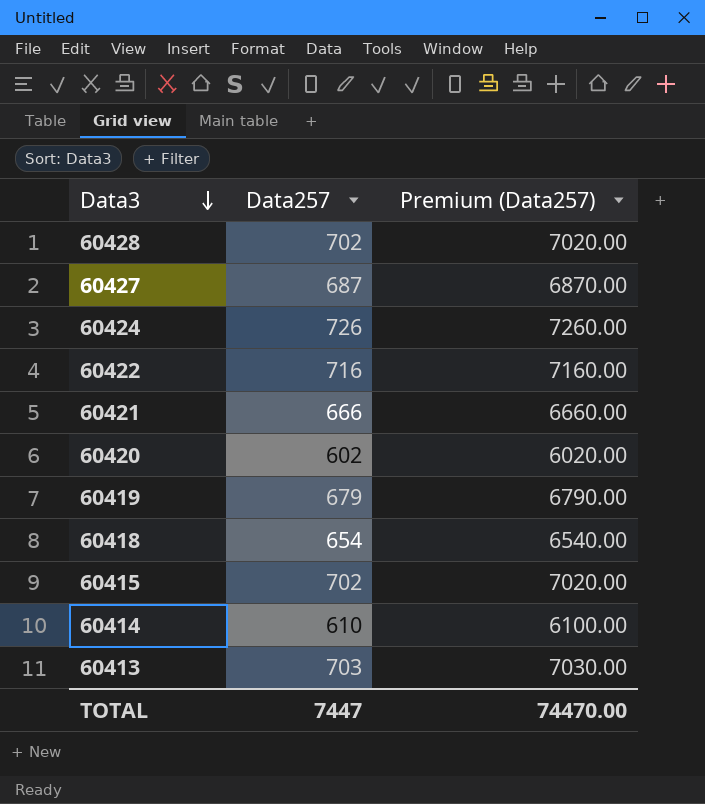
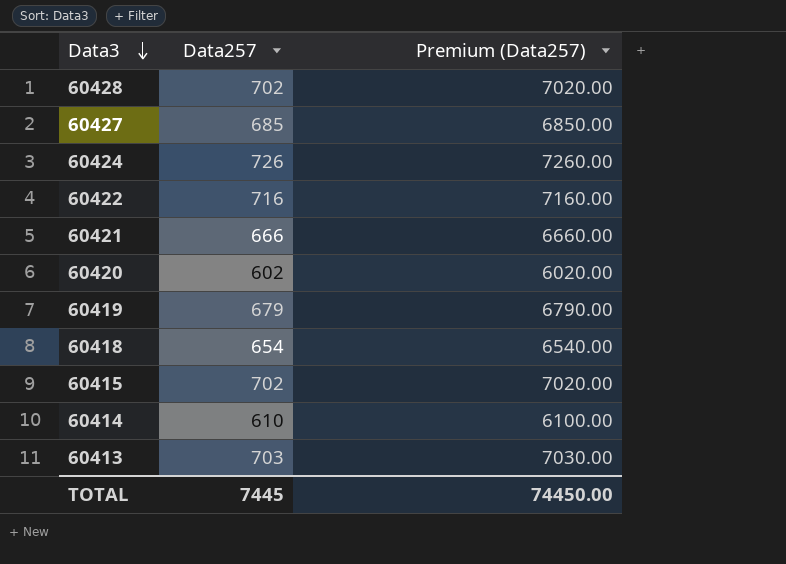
60427 | Data257: 687 -> 685
60427 | Premium (Data257): 6870.00 -> 6850.00
TOTAL | Data257: 7447 -> 7445
TOTAL | Premium (Data257): 74470.00 -> 74450.00

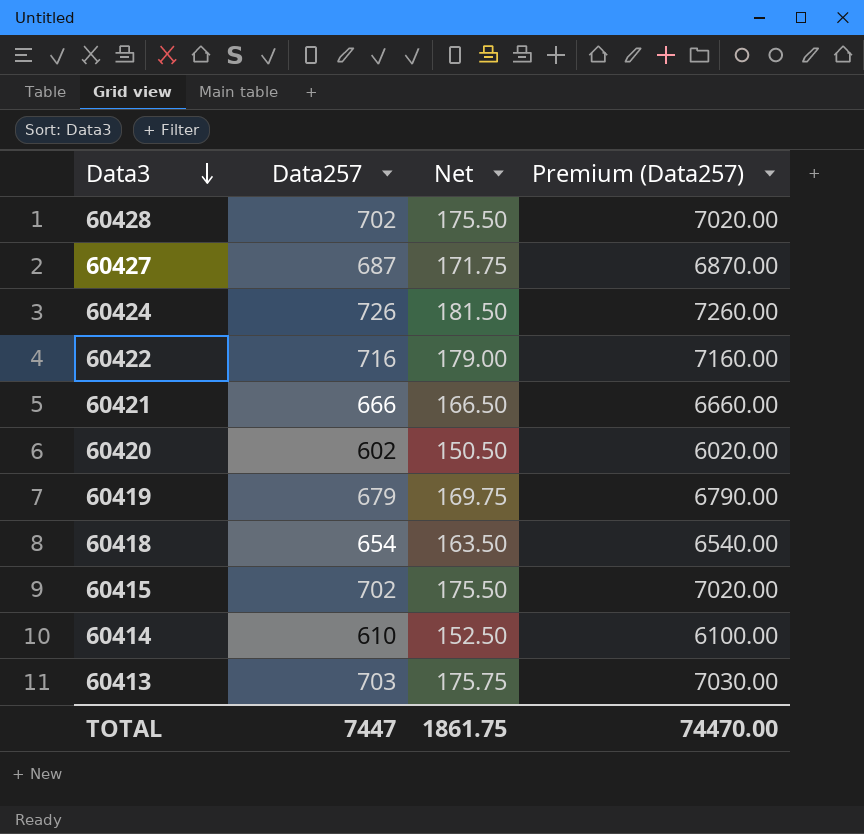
column Net | formula: none -> [Data257] * 0.25
60427 | Data257: 685 -> 687
60427 | Premium (Data257): 6850.00 -> 6870.00
TOTAL | Data257: 7445 -> 7447
TOTAL | Premium (Data257): 74450.00 -> 74470.00

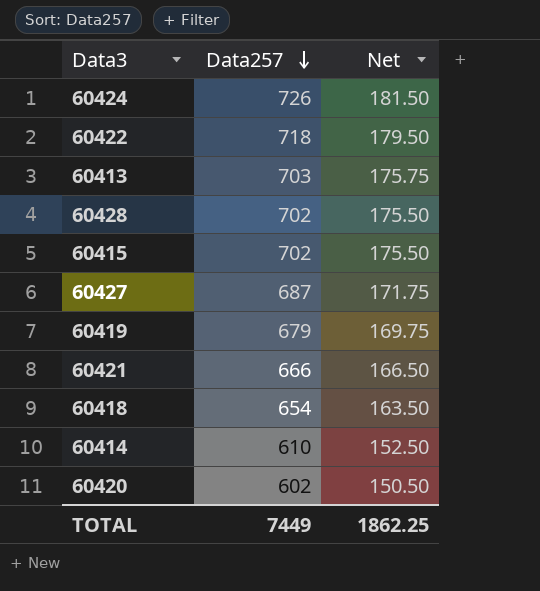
row order: Data3 descending -> Data257 descending
column Premium (Data257) | formula: [Data257] * 10 -> none
60422 | Data257: 716 -> 718
60422 | Net: 179.00 -> 179.50
TOTAL | Data257: 7447 -> 7449
TOTAL | Net: 1861.75 -> 1862.25

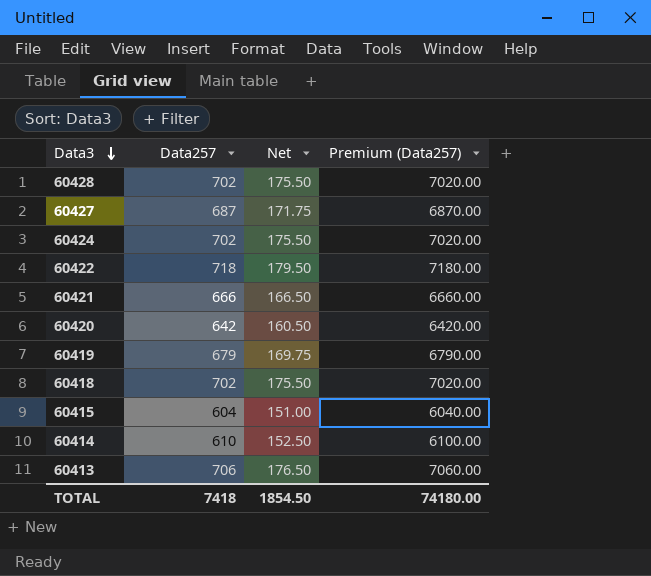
row order: Data257 descending -> Data3 descending
column Premium (Data257) | formula: none -> [Data257] * 10
60424 | Data257: 726 -> 702
60424 | Net: 181.50 -> 175.50
60420 | Data257: 602 -> 642
60420 | Net: 150.50 -> 160.50
60418 | Data257: 654 -> 702
60418 | Net: 163.50 -> 175.50
60415 | Data257: 702 -> 604
60415 | Net: 175.50 -> 151.00
60413 | Data257: 703 -> 706
60413 | Net: 175.75 -> 176.50
TOTAL | Data257: 7449 -> 7418
TOTAL | Net: 1862.25 -> 1854.50

